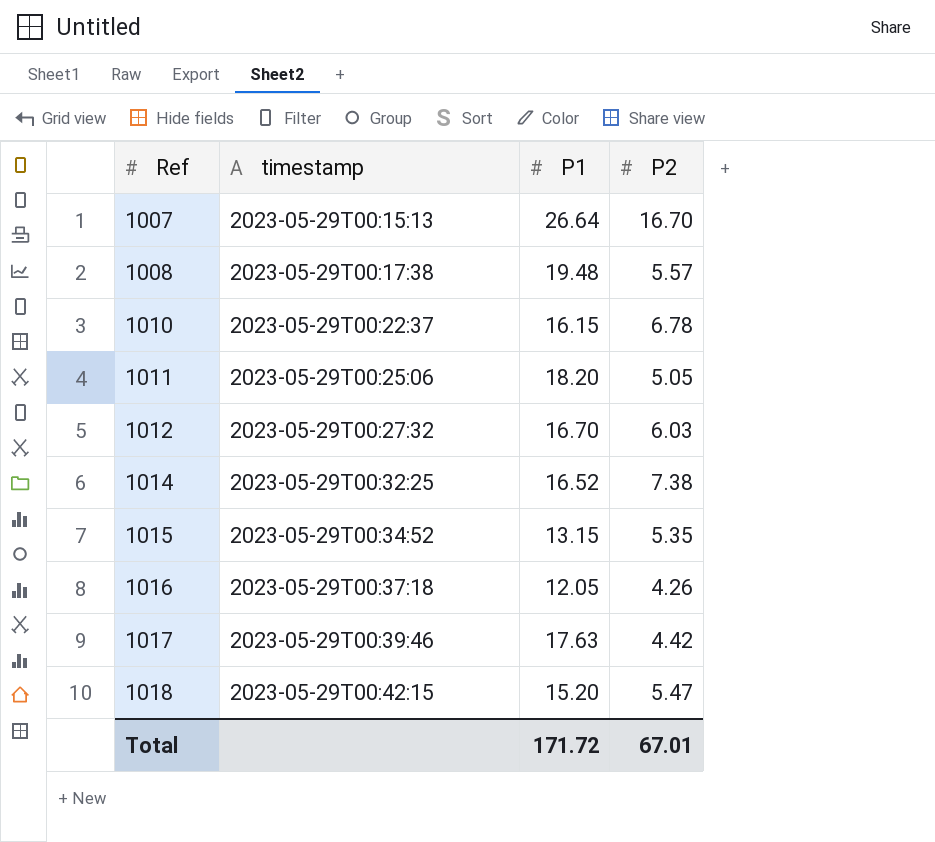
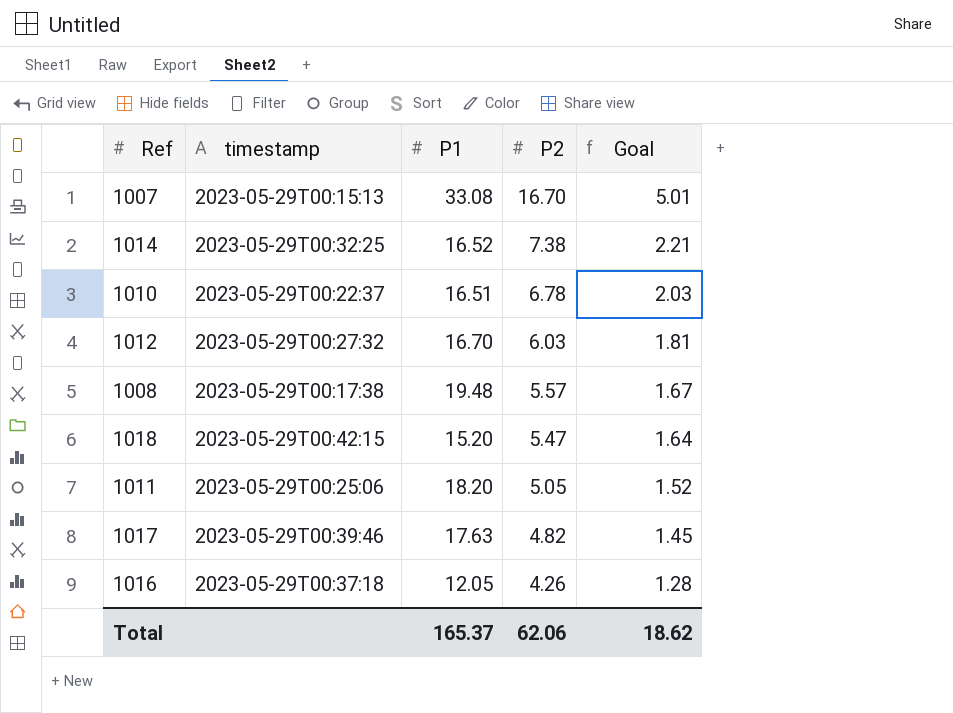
row order: Ref ascending -> P2 descending
column Goal | formula: none -> [P2] * 0.3
row 1015: 2023-05-29T00:34:52 | 13.15 | 5.35 -> none
1007 | P1: 26.64 -> 33.08
1010 | P1: 16.15 -> 16.51
1017 | P2: 4.42 -> 4.82
Total | P1: 171.72 -> 165.37
Total | P2: 67.01 -> 62.06

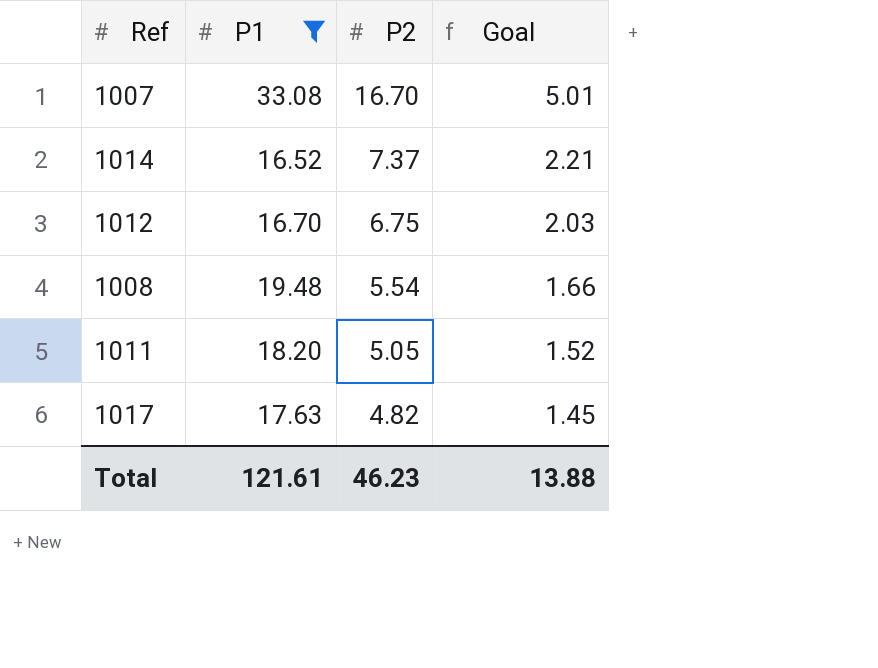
filter: none -> P1 >= 16.52
column timestamp | position: 2 -> none
1014 | P2: 7.38 -> 7.37
1012 | P2: 6.03 -> 6.75
1012 | Goal: 1.81 -> 2.03
1008 | P2: 5.57 -> 5.54
1008 | Goal: 1.67 -> 1.66
Total | P1: 165.37 -> 121.61
Total | P2: 62.06 -> 46.23
Total | Goal: 18.62 -> 13.88

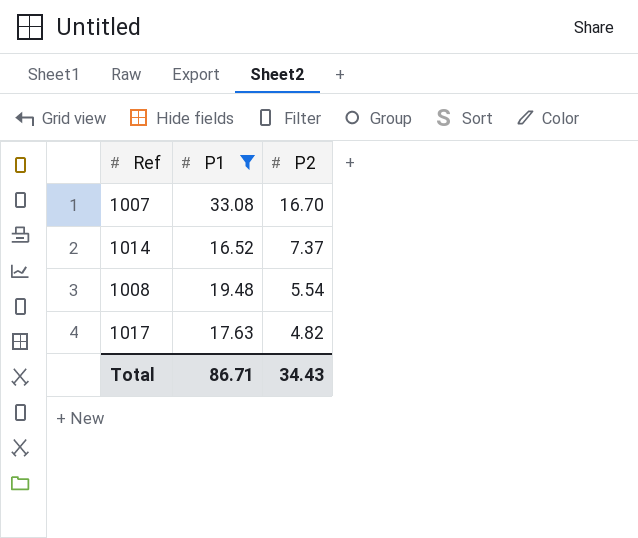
column Goal | formula: [P2] * 0.3 -> none
row 1012: 16.70 | 6.75 | 2.03 -> none
row 1011: 18.20 | 5.05 | 1.52 -> none
Total | P1: 121.61 -> 86.71
Total | P2: 46.23 -> 34.43

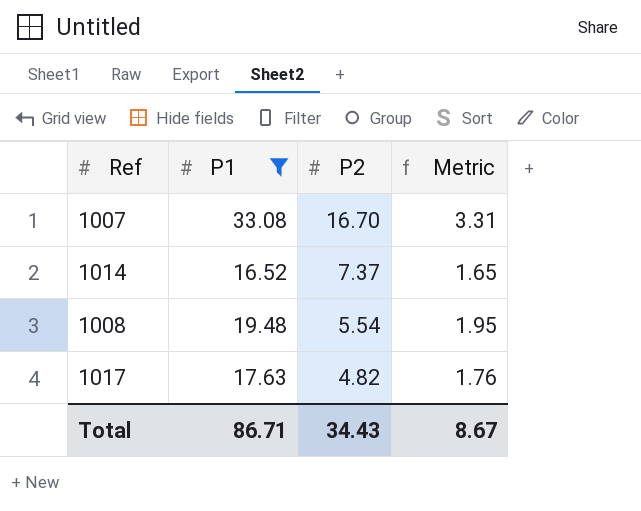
column Metric | formula: none -> [P1] * 0.1

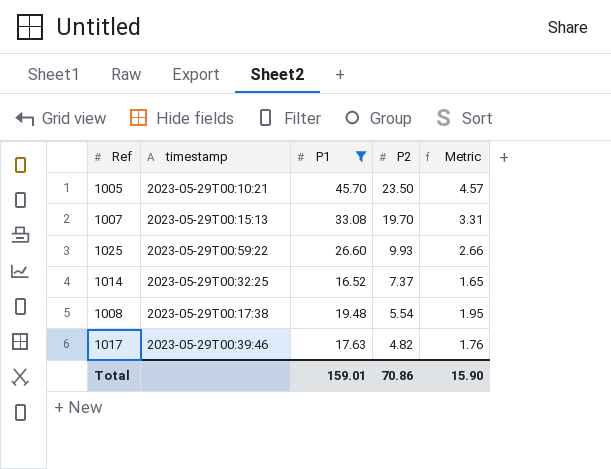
column timestamp | position: none -> 2
row 1005: none -> 2023-05-29T00:10:21 | 45.70 | 23.50 | 4.57
1007 | P2: 16.70 -> 19.70
row 1025: none -> 2023-05-29T00:59:22 | 26.60 | 9.93 | 2.66
Total | P1: 86.71 -> 159.01
Total | P2: 34.43 -> 70.86
Total | Metric: 8.67 -> 15.90

